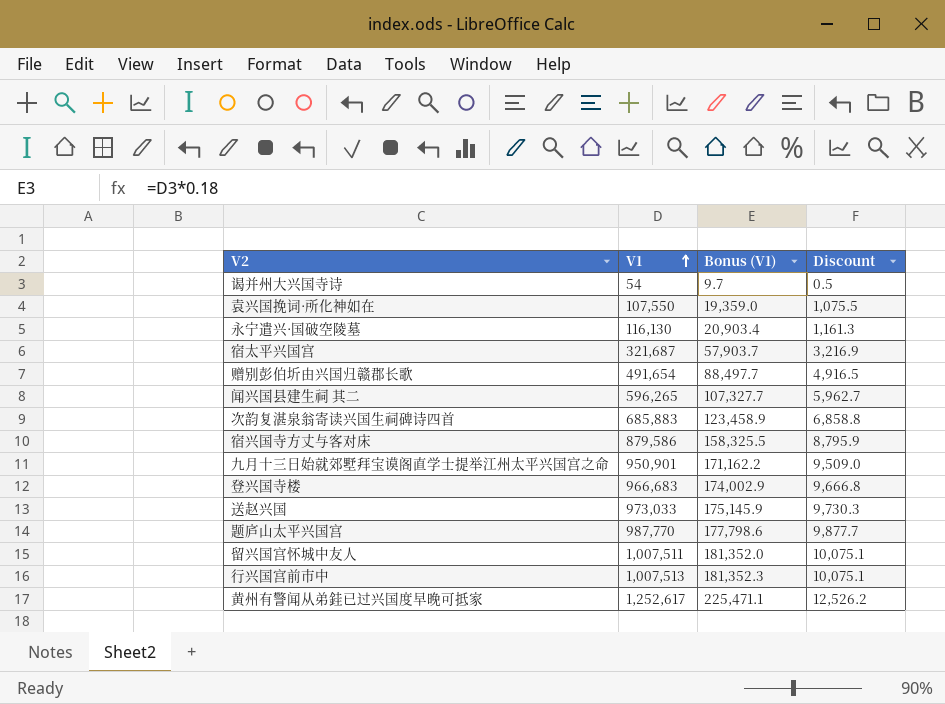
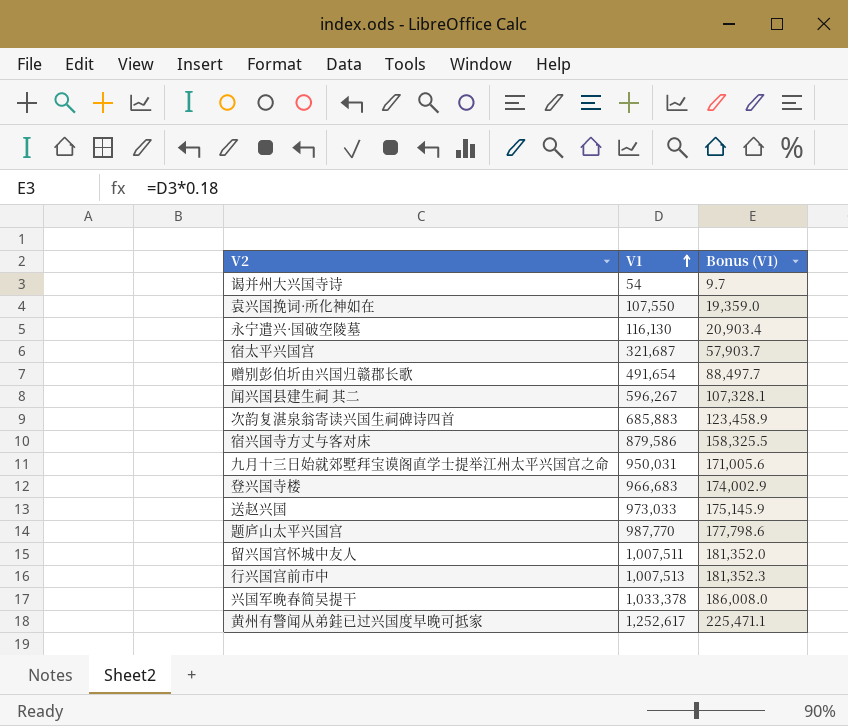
column Discount | formula: [V1] * 0.01 -> none
闻兴国县建生祠 其二 | V1: 596,265 -> 596,267
闻兴国县建生祠 其二 | Bonus (V1): 107,327.7 -> 107,328.1
九月十三日始就郊墅拜宝谟阁直学士提举江州太平兴国宫之命 | V1: 950,901 -> 950,031
九月十三日始就郊墅拜宝谟阁直学士提举江州太平兴国宫之命 | Bonus (V1): 171,162.2 -> 171,005.6
row 兴国军晚春简吴提干: none -> 1,033,378 | 186,008.0

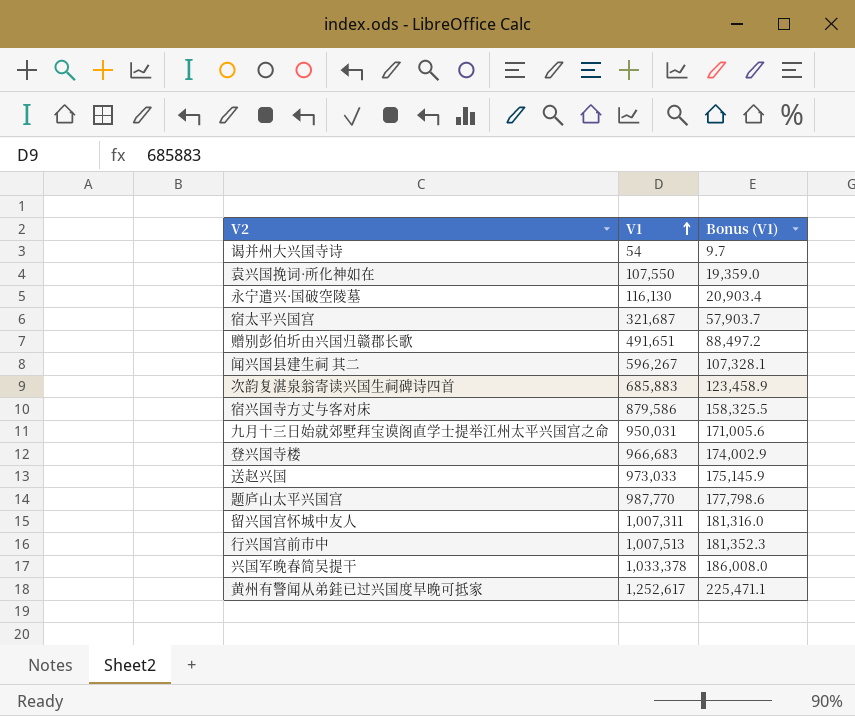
赠别彭伯圻由兴国归赣郡长歌 | V1: 491,654 -> 491,651
赠别彭伯圻由兴国归赣郡长歌 | Bonus (V1): 88,497.7 -> 88,497.2
留兴国宫怀城中友人 | V1: 1,007,511 -> 1,007,311
留兴国宫怀城中友人 | Bonus (V1): 181,352.0 -> 181,316.0

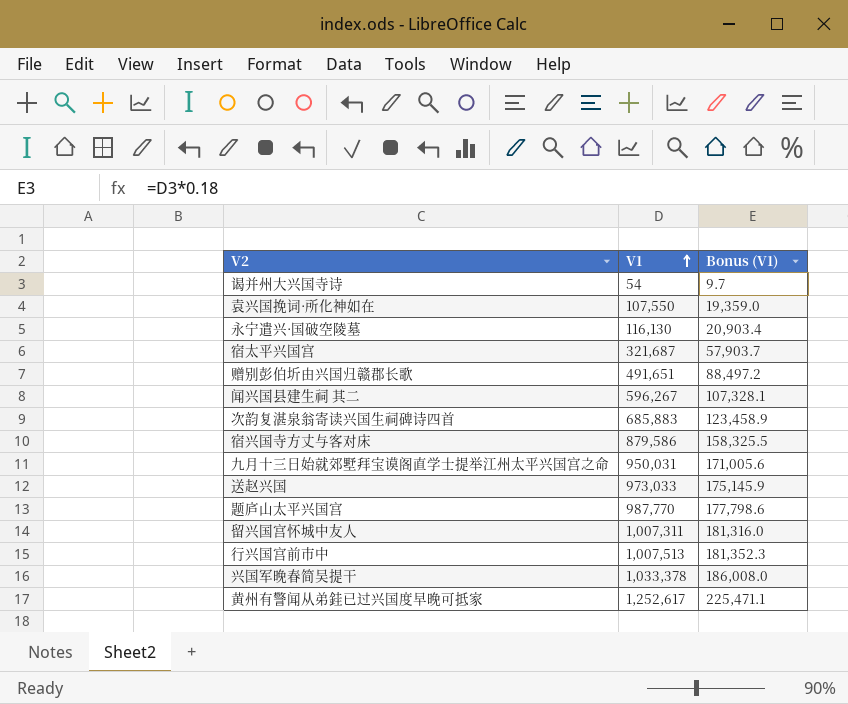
row 登兴国寺楼: 966,683 | 174,002.9 -> none

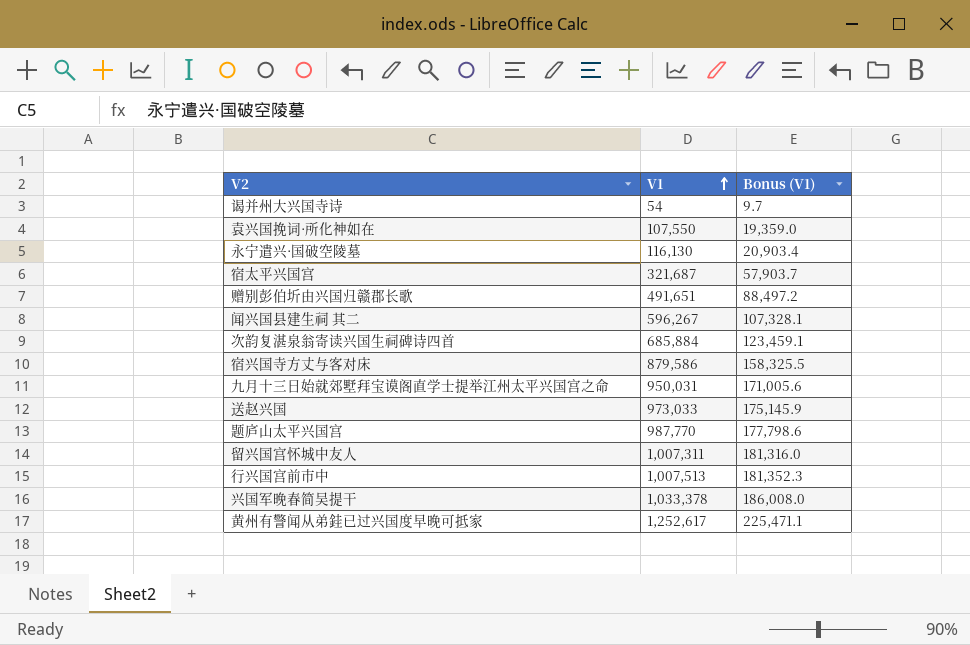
次韵复湛泉翁寄读兴国生祠碑诗四首 | V1: 685,883 -> 685,884
次韵复湛泉翁寄读兴国生祠碑诗四首 | Bonus (V1): 123,458.9 -> 123,459.1

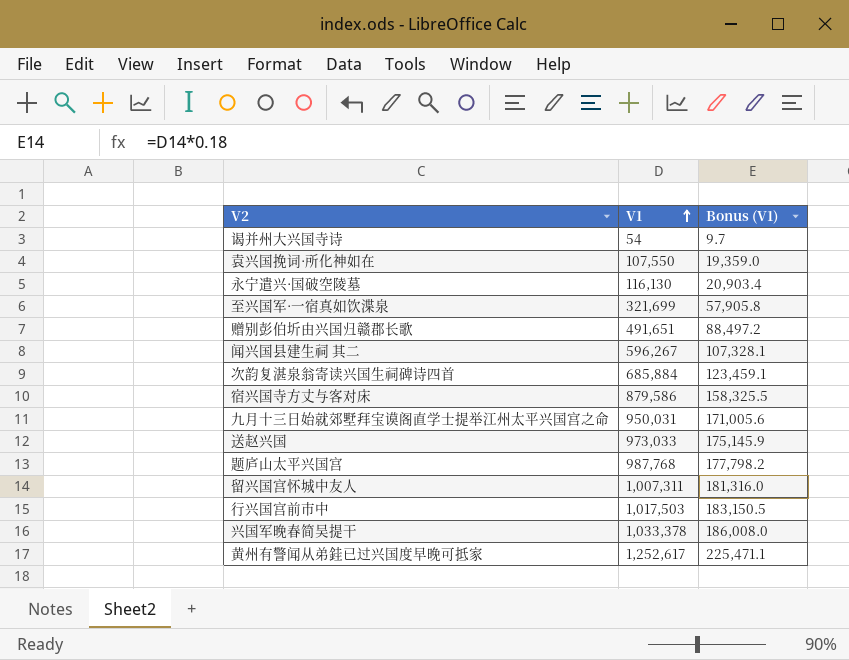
row 宿太平兴国宫: 321,687 | 57,903.7 -> none
row 至兴国军·一宿真如饮渫泉: none -> 321,699 | 57,905.8
题庐山太平兴国宫 | V1: 987,770 -> 987,768
题庐山太平兴国宫 | Bonus (V1): 177,798.6 -> 177,798.2
行兴国宫前市中 | V1: 1,007,513 -> 1,017,503
行兴国宫前市中 | Bonus (V1): 181,352.3 -> 183,150.5

